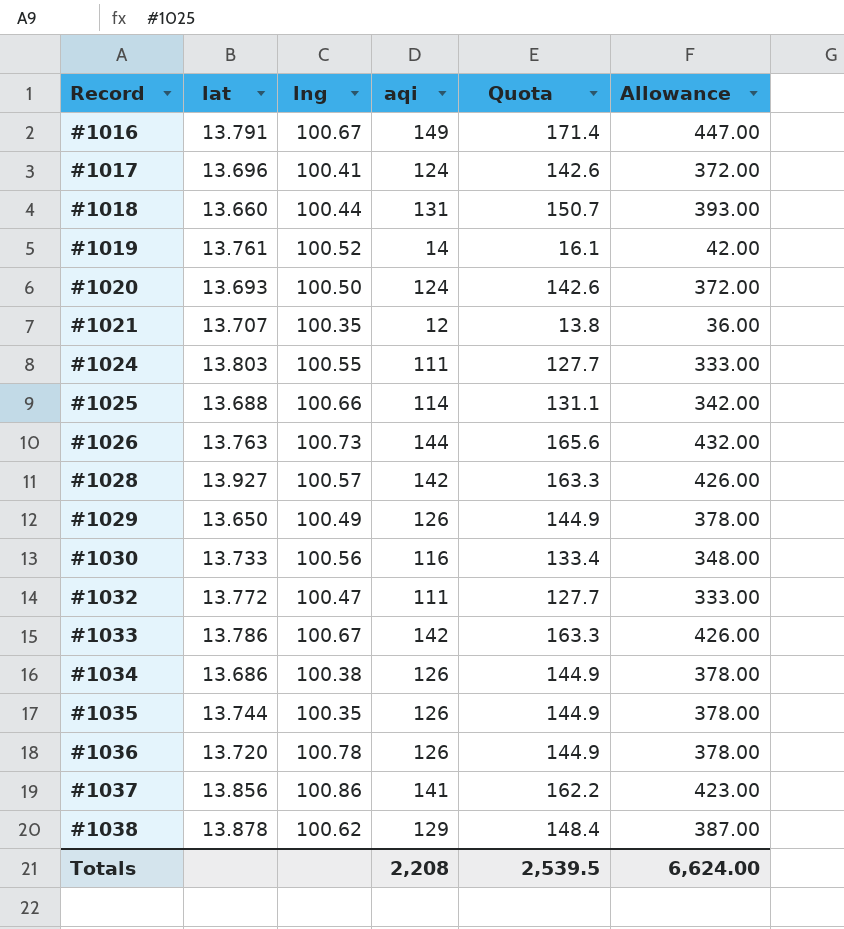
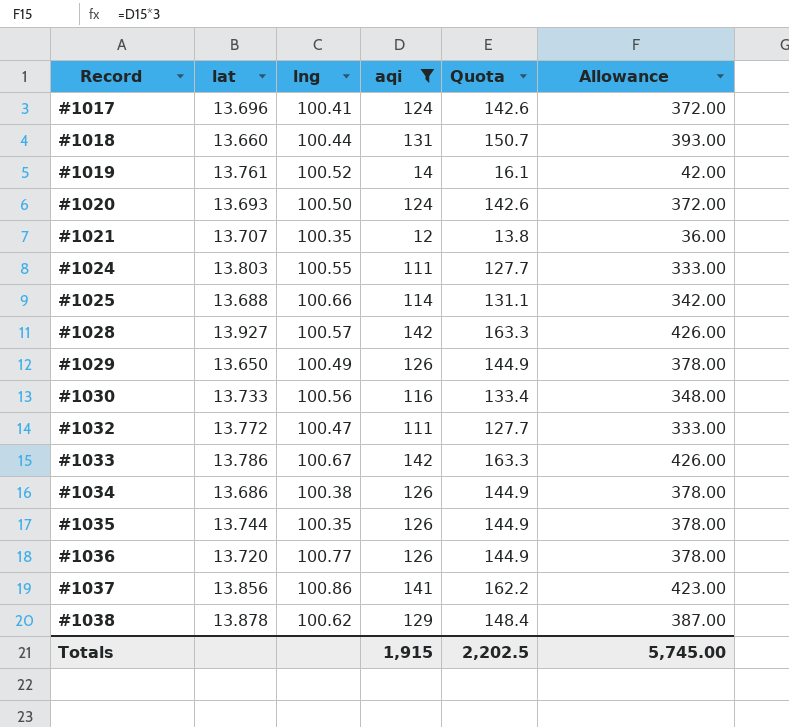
filter: none -> aqi <= 142
#1036 | lng: 100.78 -> 100.77
Totals | aqi: 2,208 -> 1,915
Totals | Quota: 2,539.5 -> 2,202.5
Totals | Allowance: 6,624.00 -> 5,745.00

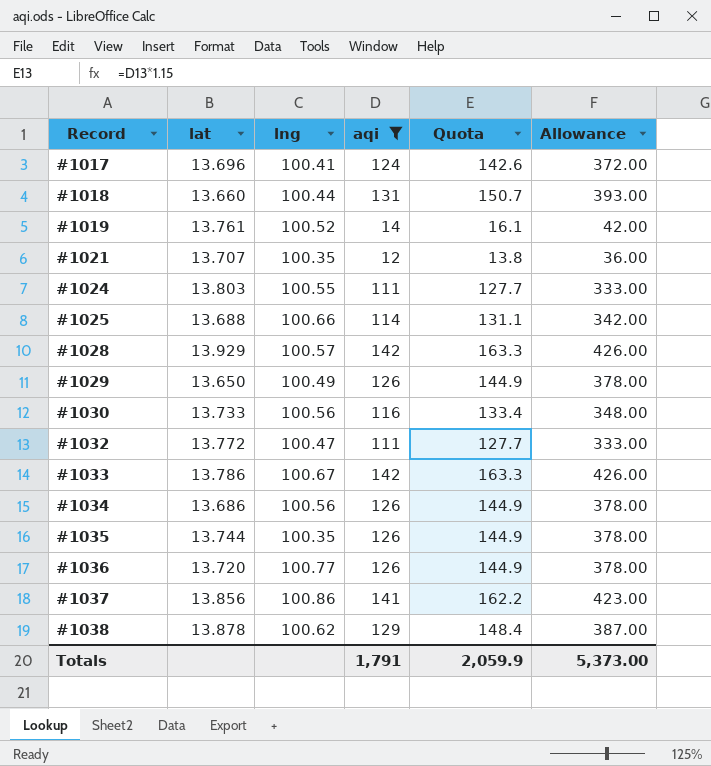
row #1020: 13.693 | 100.50 | 124 | 142.6 | 372.00 -> none
#1028 | lat: 13.927 -> 13.929
#1034 | lng: 100.38 -> 100.56
Totals | aqi: 1,915 -> 1,791
Totals | Quota: 2,202.5 -> 2,059.9
Totals | Allowance: 5,745.00 -> 5,373.00

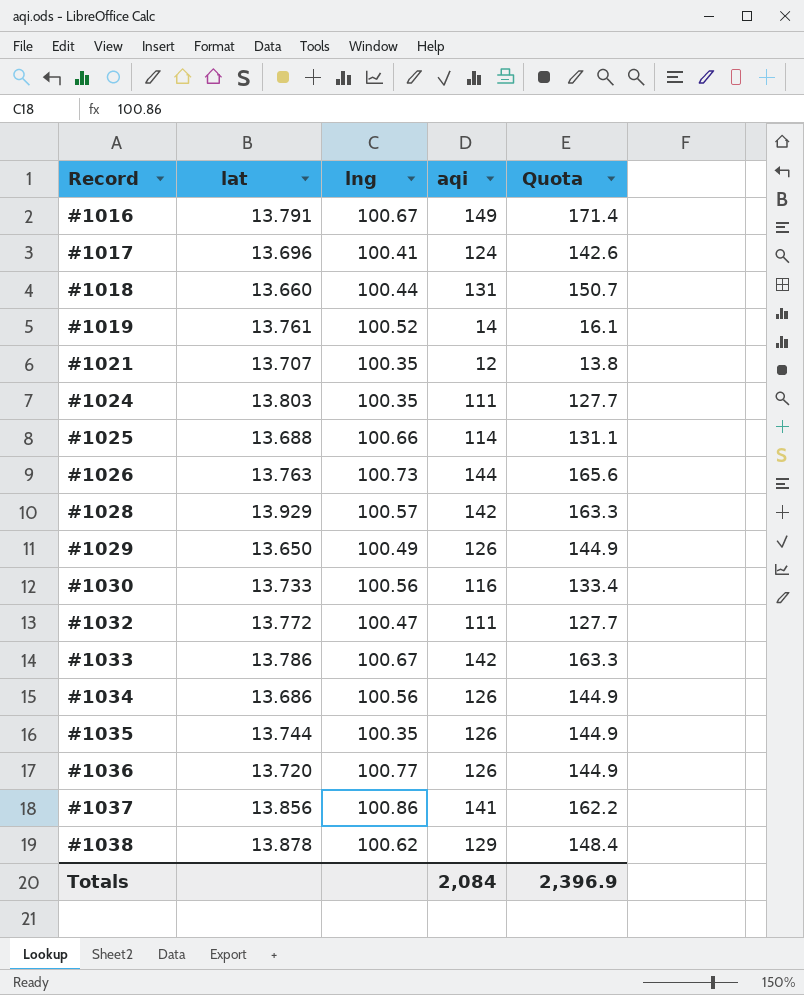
filter: aqi <= 142 -> none
column Allowance | formula: [aqi] * 3 -> none
#1024 | lng: 100.55 -> 100.35
Totals | aqi: 1,791 -> 2,084
Totals | Quota: 2,059.9 -> 2,396.9

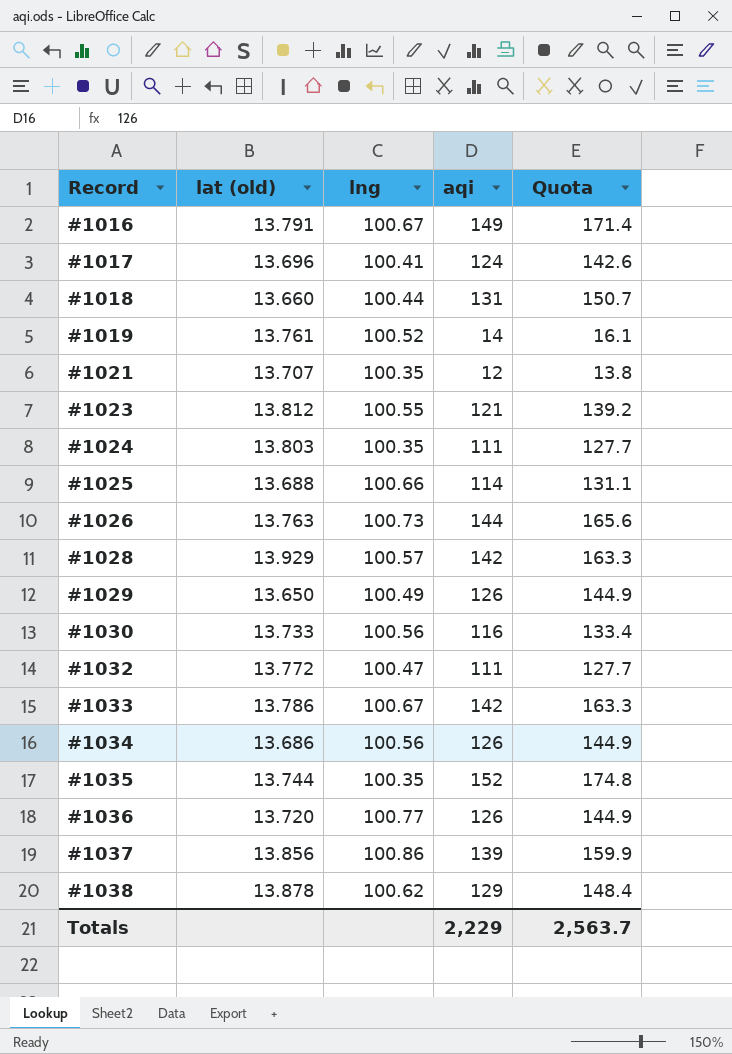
column name: lat -> lat (old)
row #1023: none -> 13.812 | 100.55 | 121 | 139.2
#1035 | aqi: 126 -> 152
#1035 | Quota: 144.9 -> 174.8
#1037 | aqi: 141 -> 139
#1037 | Quota: 162.2 -> 159.9
Totals | aqi: 2,084 -> 2,229
Totals | Quota: 2,396.9 -> 2,563.7

